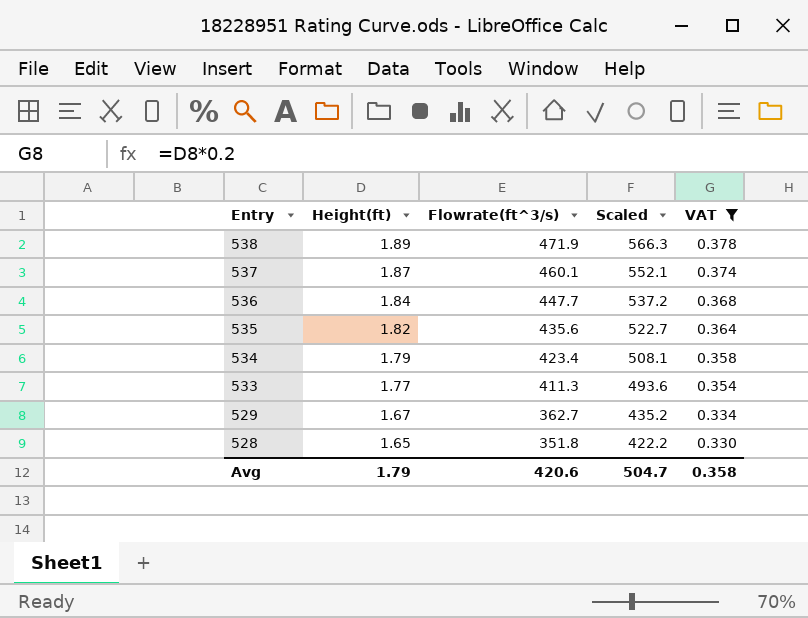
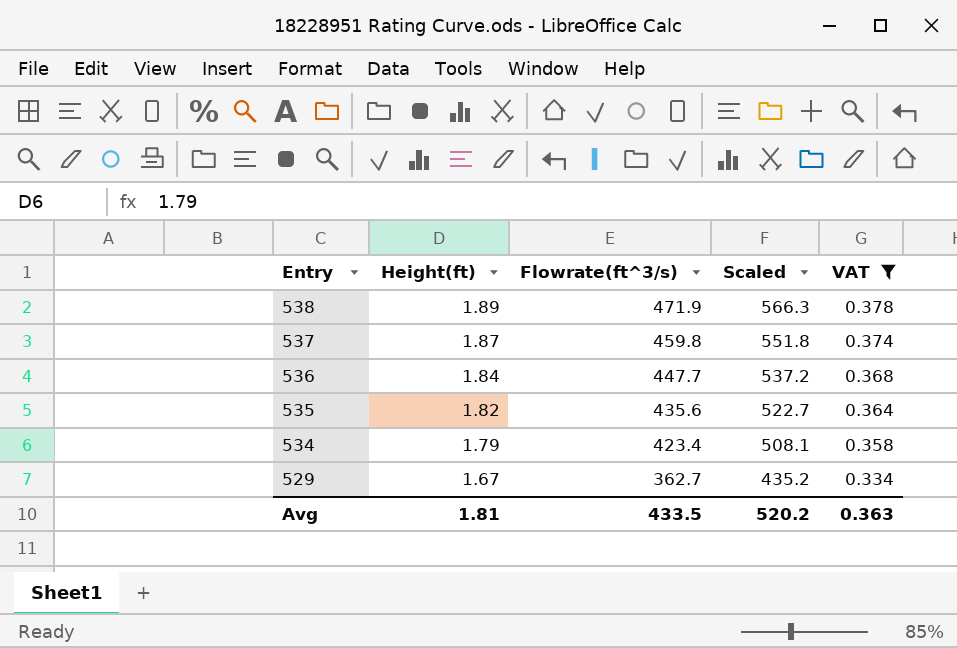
row 533: 1.77 | 411.3 | 493.6 | 0.354 -> none
row 528: 1.65 | 351.8 | 422.2 | 0.330 -> none
537 | Flowrate(ft^3/s): 460.1 -> 459.8
537 | Scaled: 552.1 -> 551.8
Avg | Height(ft): 1.79 -> 1.81
Avg | Flowrate(ft^3/s): 420.6 -> 433.5
Avg | Scaled: 504.7 -> 520.2
Avg | VAT: 0.358 -> 0.363

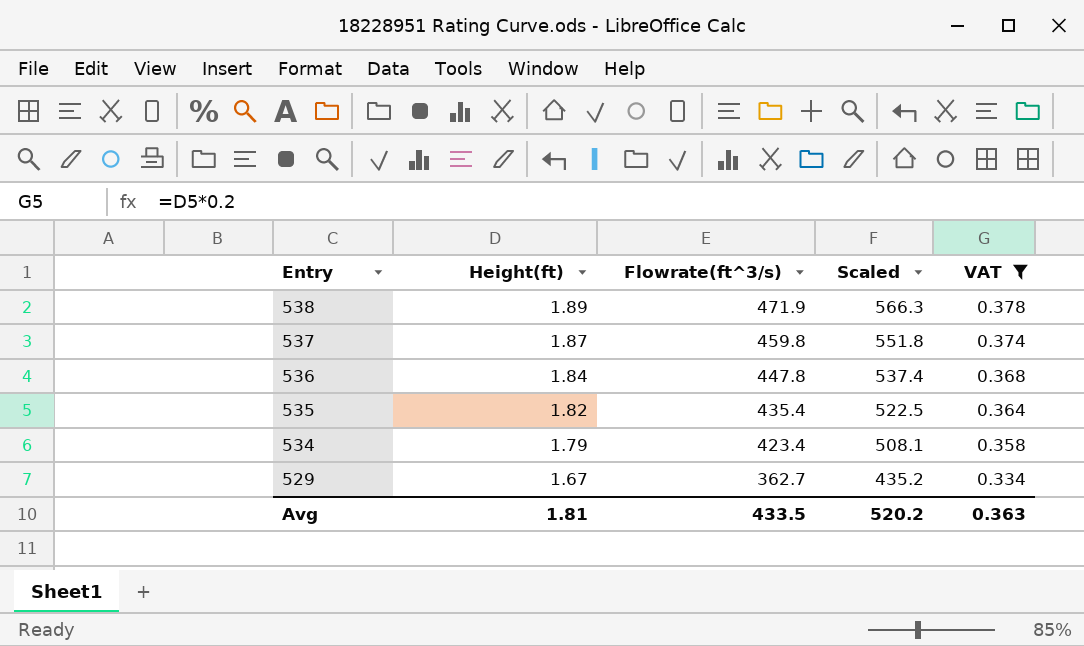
536 | Flowrate(ft^3/s): 447.7 -> 447.8
536 | Scaled: 537.2 -> 537.4
535 | Flowrate(ft^3/s): 435.6 -> 435.4
535 | Scaled: 522.7 -> 522.5

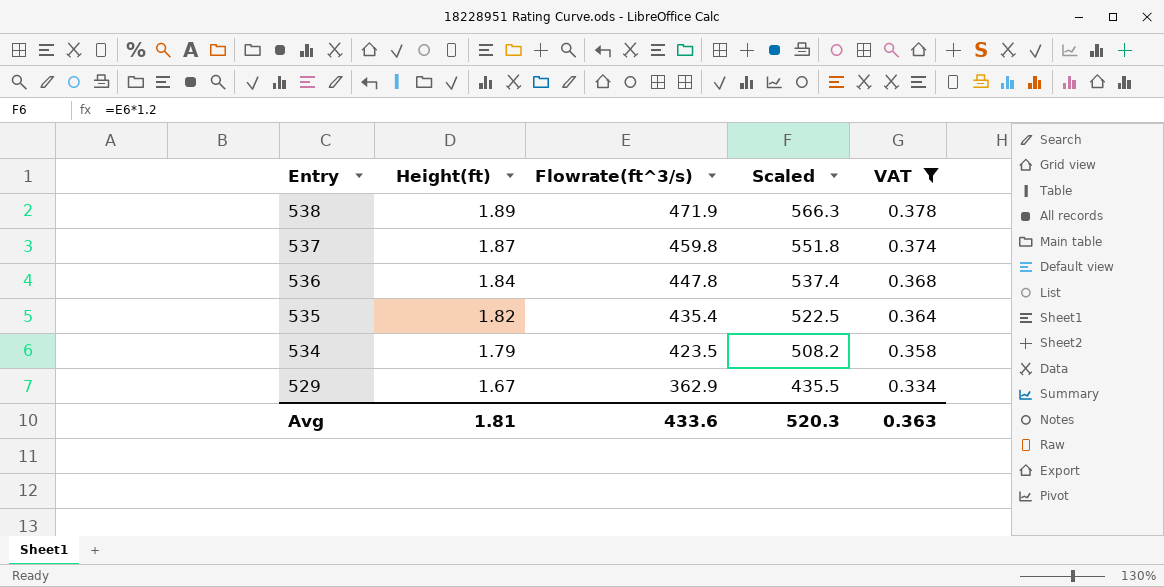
534 | Flowrate(ft^3/s): 423.4 -> 423.5
534 | Scaled: 508.1 -> 508.2
529 | Flowrate(ft^3/s): 362.7 -> 362.9
529 | Scaled: 435.2 -> 435.5
Avg | Flowrate(ft^3/s): 433.5 -> 433.6
Avg | Scaled: 520.2 -> 520.3

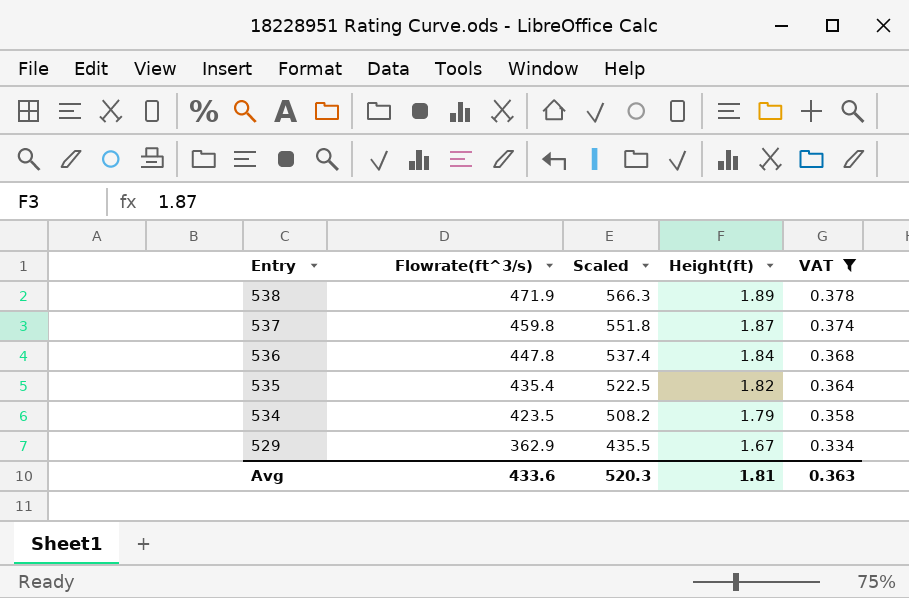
column Height(ft) | position: 2 -> 4

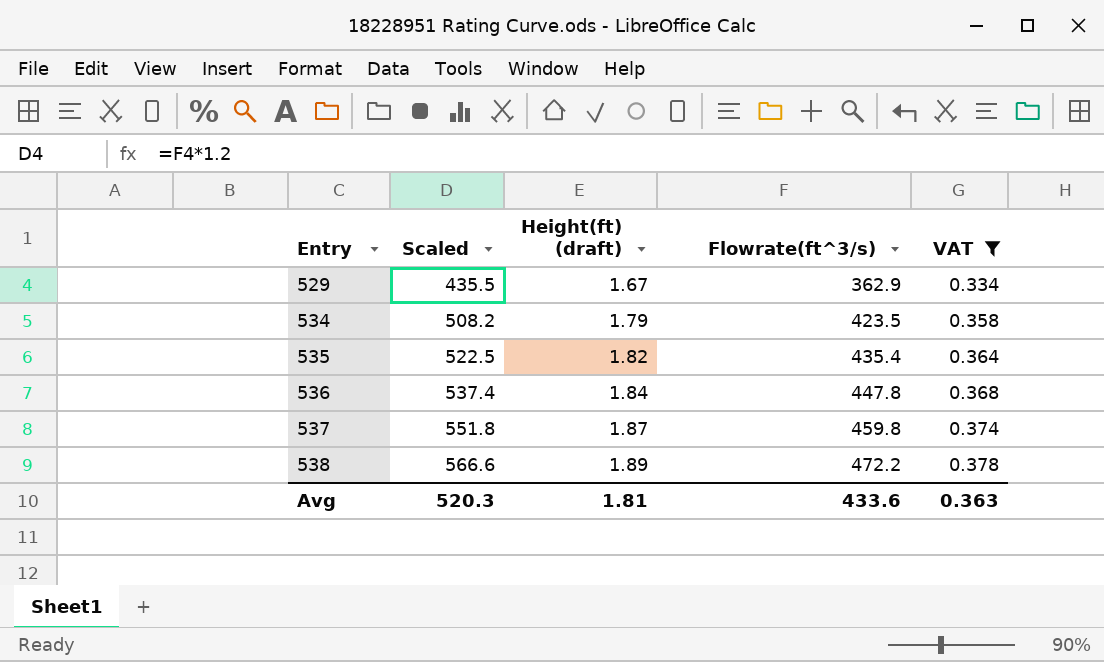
row order: Entry descending -> Entry ascending
column name: Height(ft) -> Height(ft) (draft)
column Flowrate(ft^3/s) | position: 2 -> 4
538 | Scaled: 566.3 -> 566.6
538 | Flowrate(ft^3/s): 471.9 -> 472.2

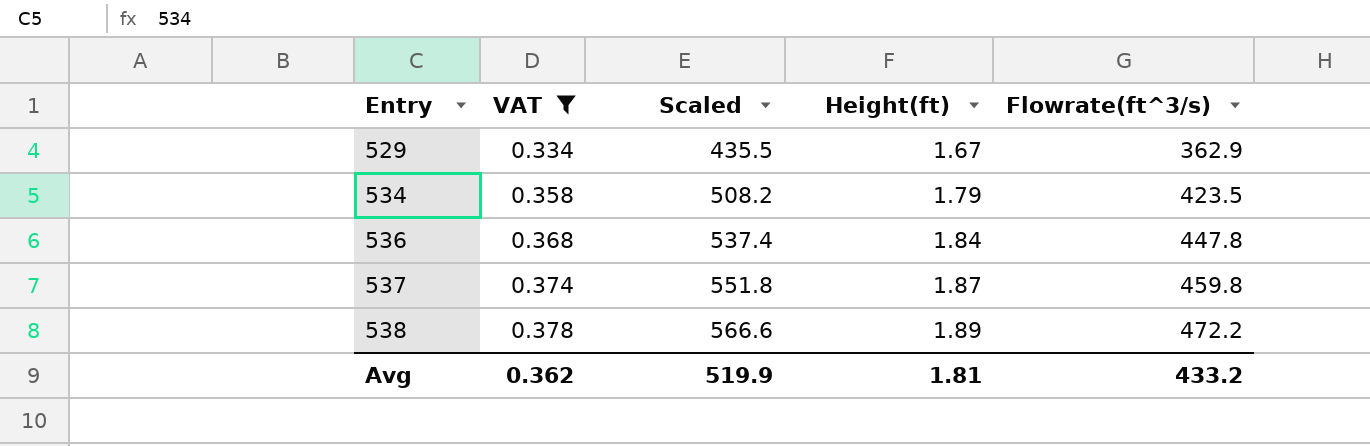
column VAT | position: 5 -> 2
column name: Height(ft) (draft) -> Height(ft)
row 535: 522.5 | 1.82 | 435.4 | 0.364 -> none
Avg | VAT: 0.363 -> 0.362
Avg | Scaled: 520.3 -> 519.9
Avg | Flowrate(ft^3/s): 433.6 -> 433.2

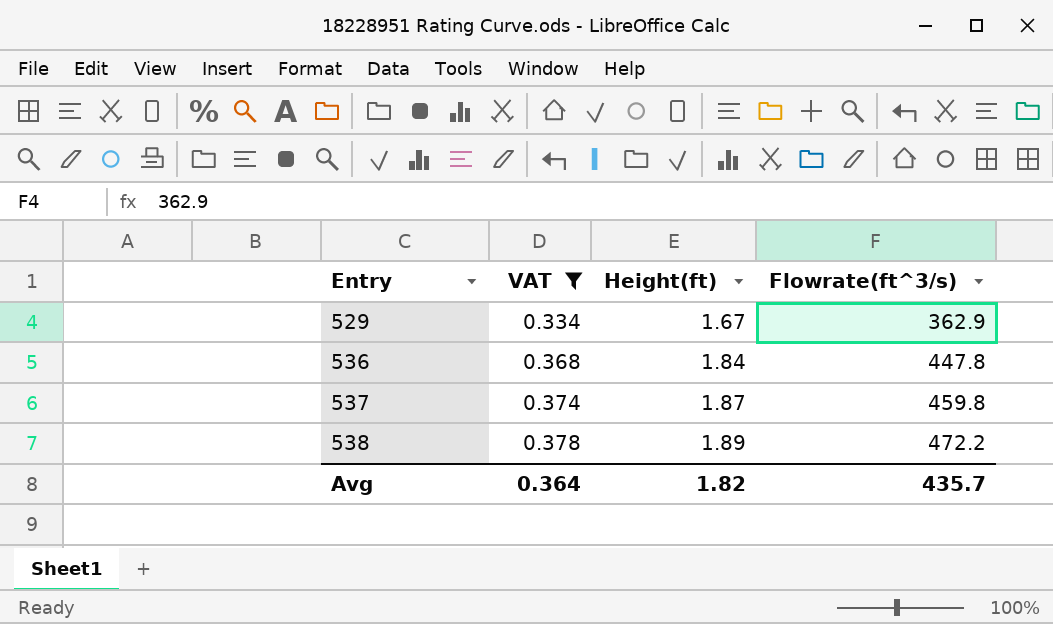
column Scaled | formula: [Flowrate(ft^3/s)] * 1.2 -> none
row 534: 0.358 | 508.2 | 1.79 | 423.5 -> none
Avg | VAT: 0.362 -> 0.364
Avg | Height(ft): 1.81 -> 1.82
Avg | Flowrate(ft^3/s): 433.2 -> 435.7

